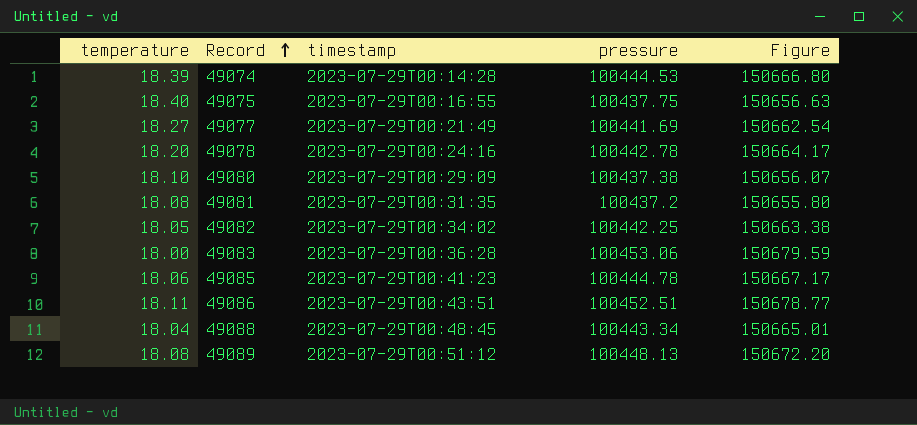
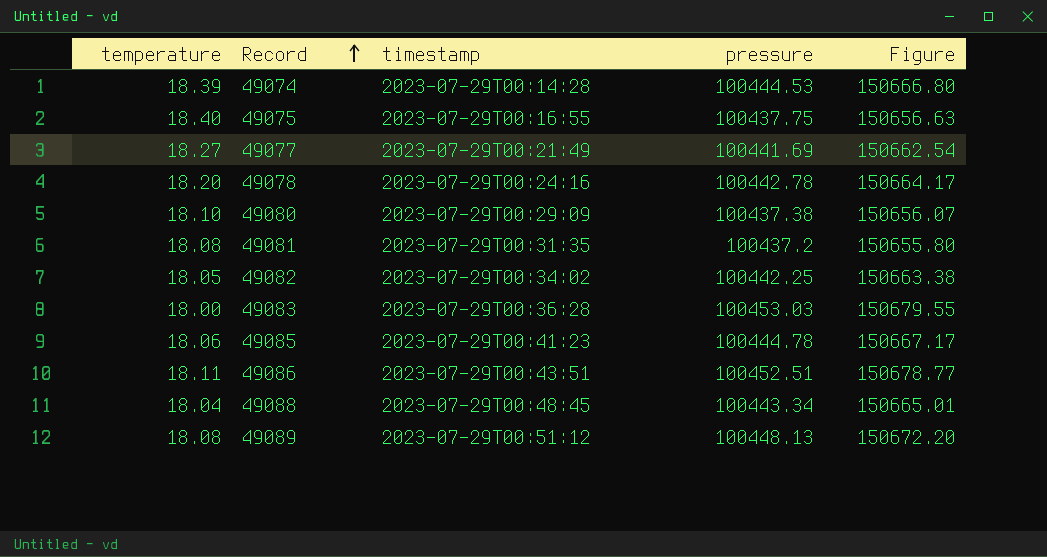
49083 | pressure: 100453.06 -> 100453.03
49083 | Figure: 150679.59 -> 150679.55

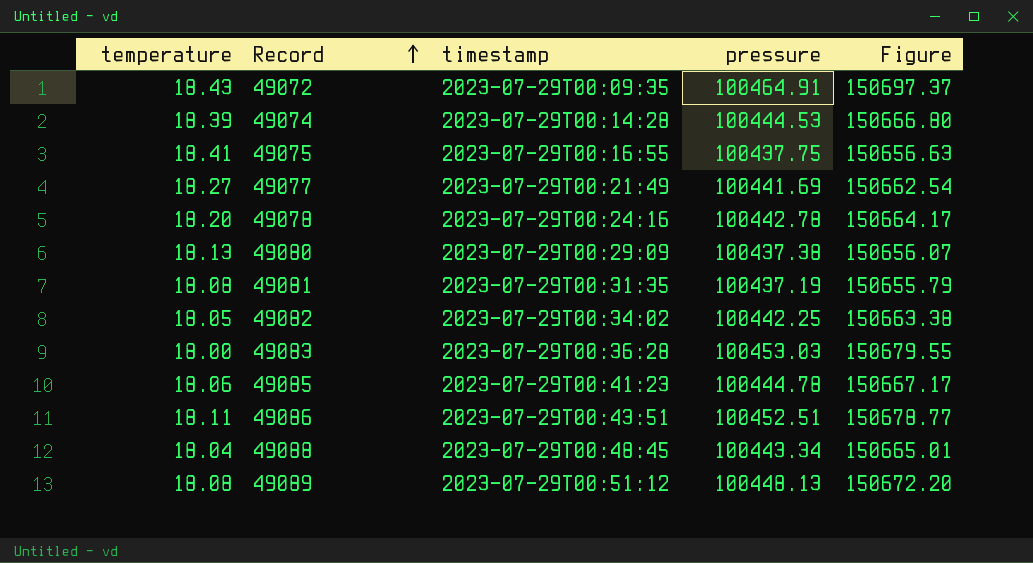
row 49072: none -> 18.43 | 2023-07-29T00:09:35 | 100464.91 | 150697.37
49075 | temperature: 18.40 -> 18.41
49080 | temperature: 18.10 -> 18.13
49081 | pressure: 100437.2 -> 100437.19
49081 | Figure: 150655.80 -> 150655.79

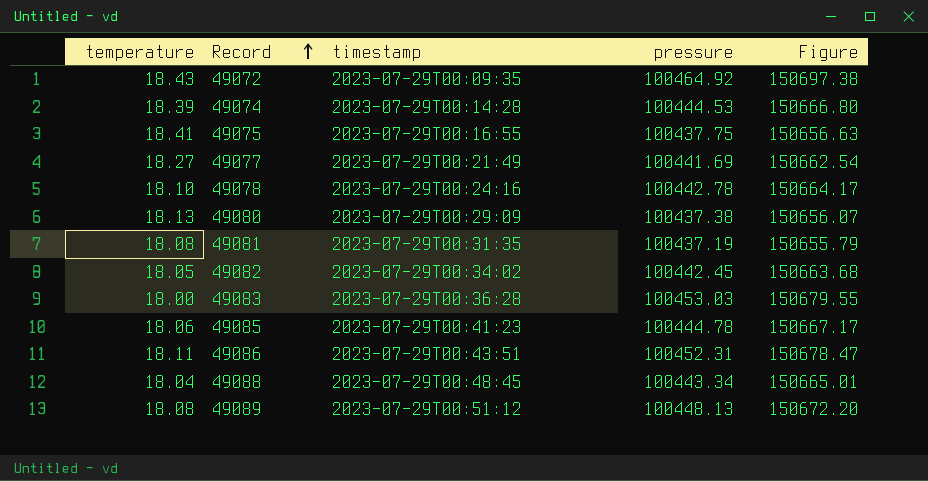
49072 | pressure: 100464.91 -> 100464.92
49072 | Figure: 150697.37 -> 150697.38
49078 | temperature: 18.20 -> 18.10
49082 | pressure: 100442.25 -> 100442.45
49082 | Figure: 150663.38 -> 150663.68
49086 | pressure: 100452.51 -> 100452.31
49086 | Figure: 150678.77 -> 150678.47

